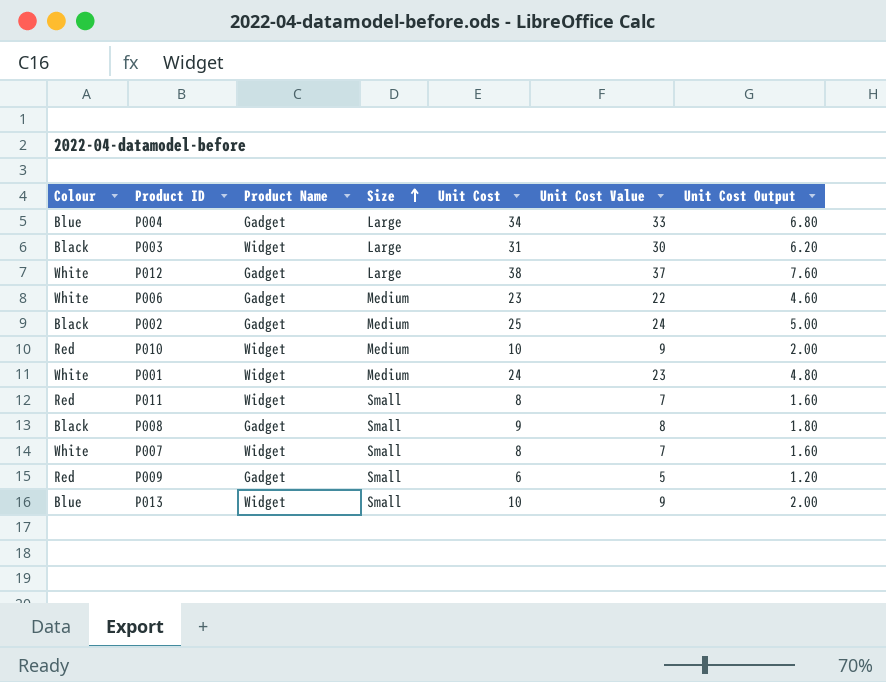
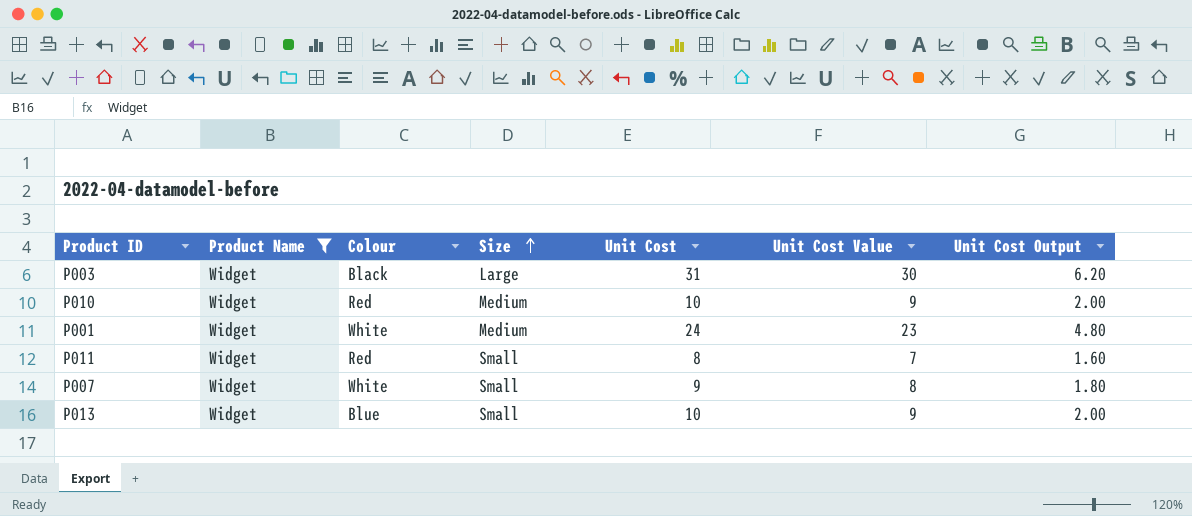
filter: none -> Product Name = Widget
column Colour | position: 1 -> 3
P007 | Unit Cost: 8 -> 9
P007 | Unit Cost Value: 7 -> 8
P007 | Unit Cost Output: 1.60 -> 1.80

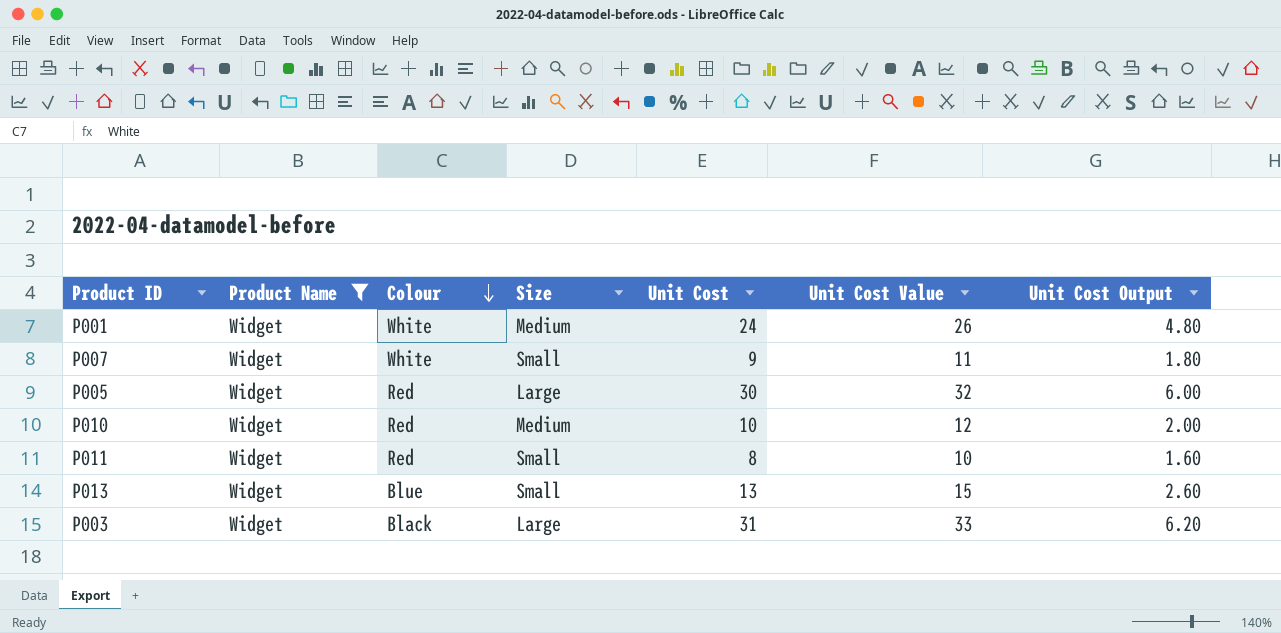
row order: Size ascending -> Colour descending
column Unit Cost Value | formula: [Unit Cost] - 1 -> [Unit Cost] + 2
row P005: none -> Widget | Red | Large | 30 | 32 | 6.00
P013 | Unit Cost: 10 -> 13
P013 | Unit Cost Output: 2.00 -> 2.60

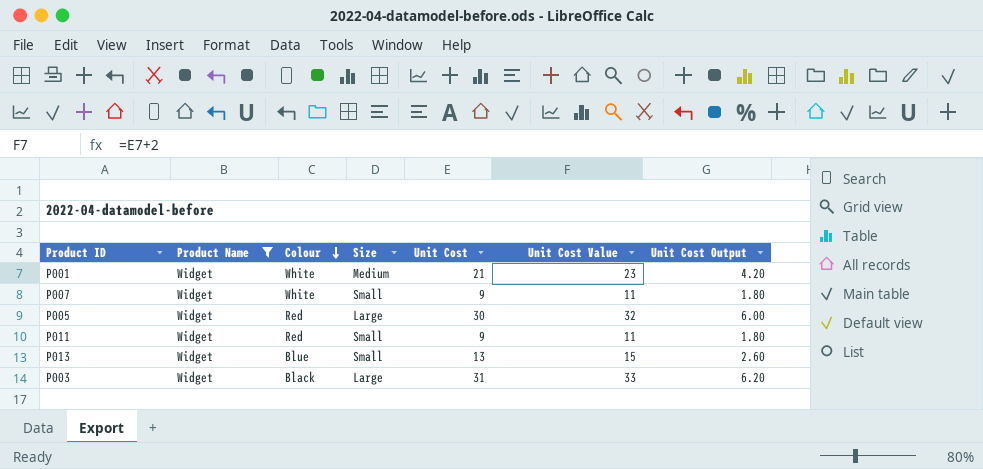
row P010: Widget | Red | Medium | 10 | 12 | 2.00 -> none
P001 | Unit Cost: 24 -> 21
P001 | Unit Cost Value: 26 -> 23
P001 | Unit Cost Output: 4.80 -> 4.20
P011 | Unit Cost: 8 -> 9
P011 | Unit Cost Value: 10 -> 11
P011 | Unit Cost Output: 1.60 -> 1.80

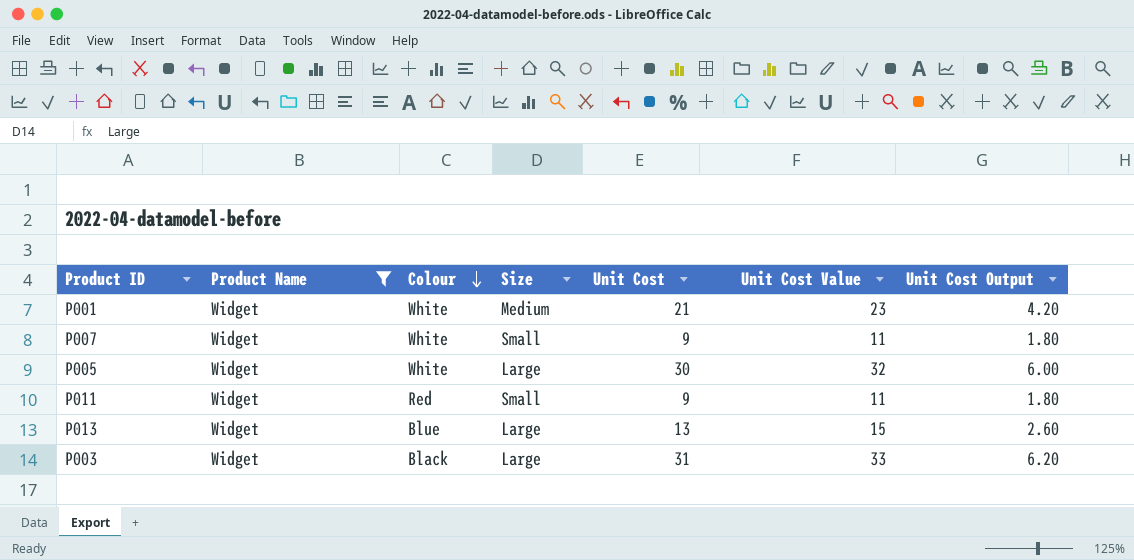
P005 | Colour: Red -> White
P013 | Size: Small -> Large

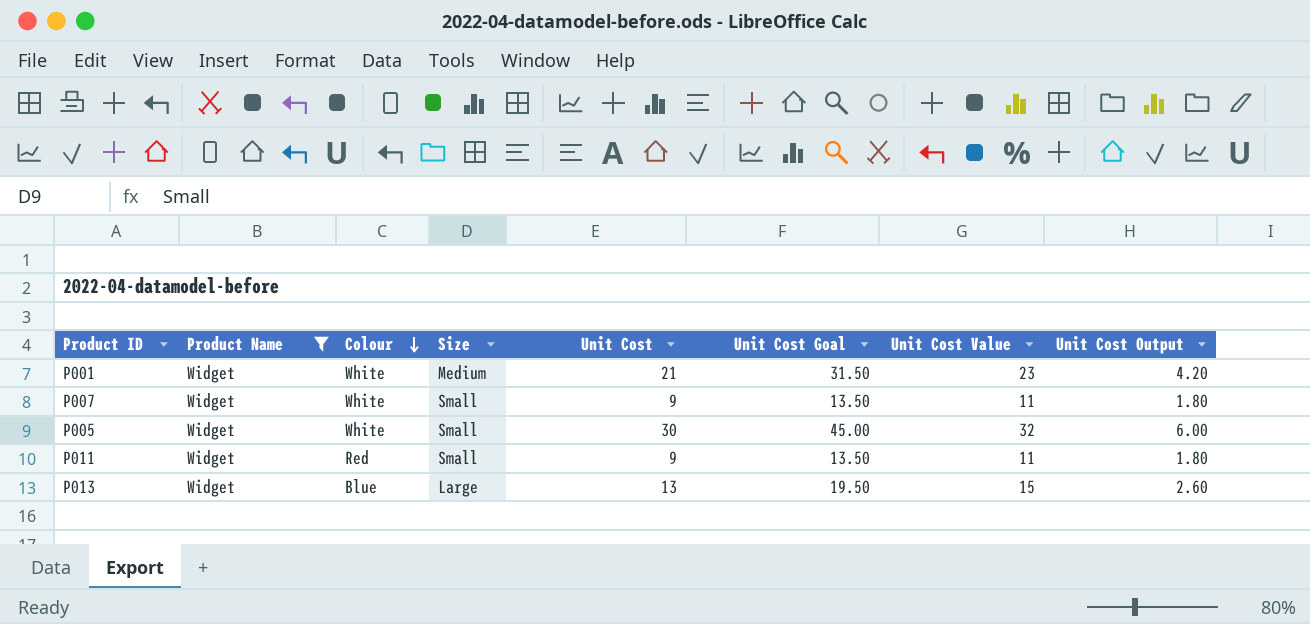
column Unit Cost Goal | formula: none -> [Unit Cost] * 1.5
row P003: Widget | Black | Large | 31 | 33 | 6.20 -> none
P005 | Size: Large -> Small

